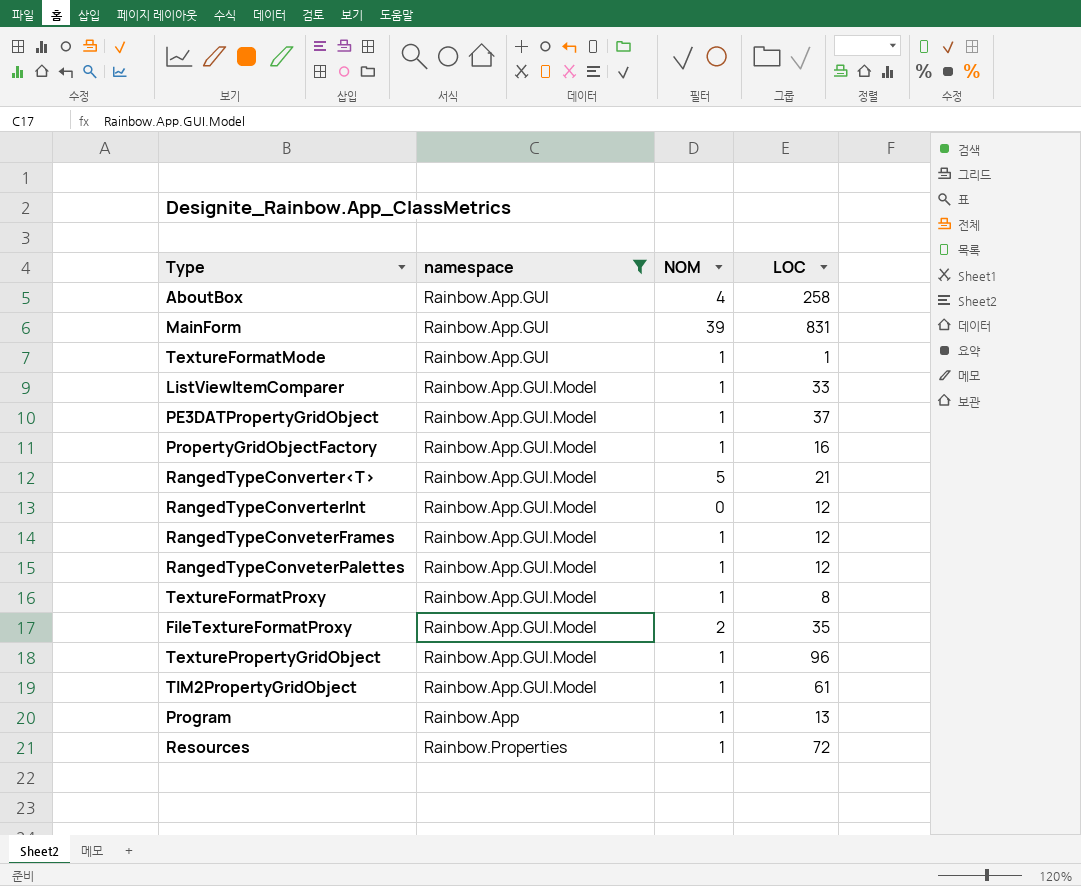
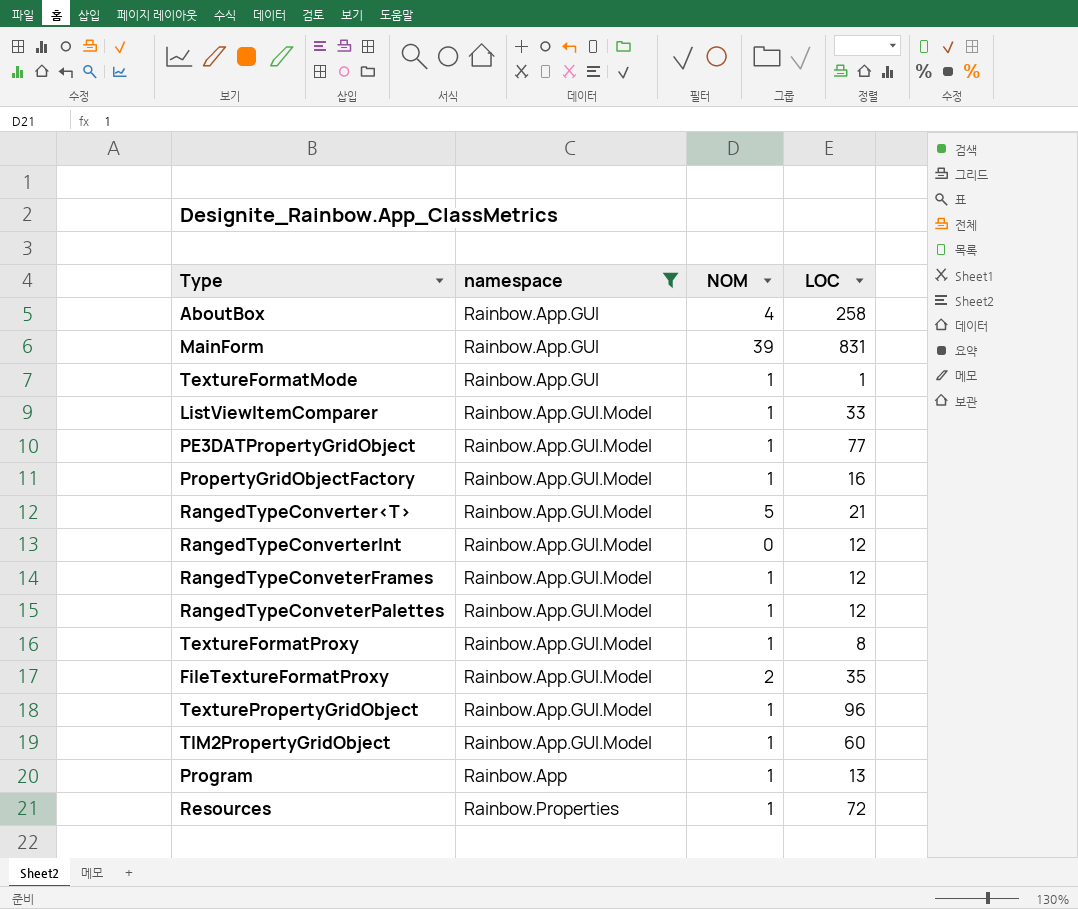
PE3DATPropertyGridObject | LOC: 37 -> 77
TIM2PropertyGridObject | LOC: 61 -> 60

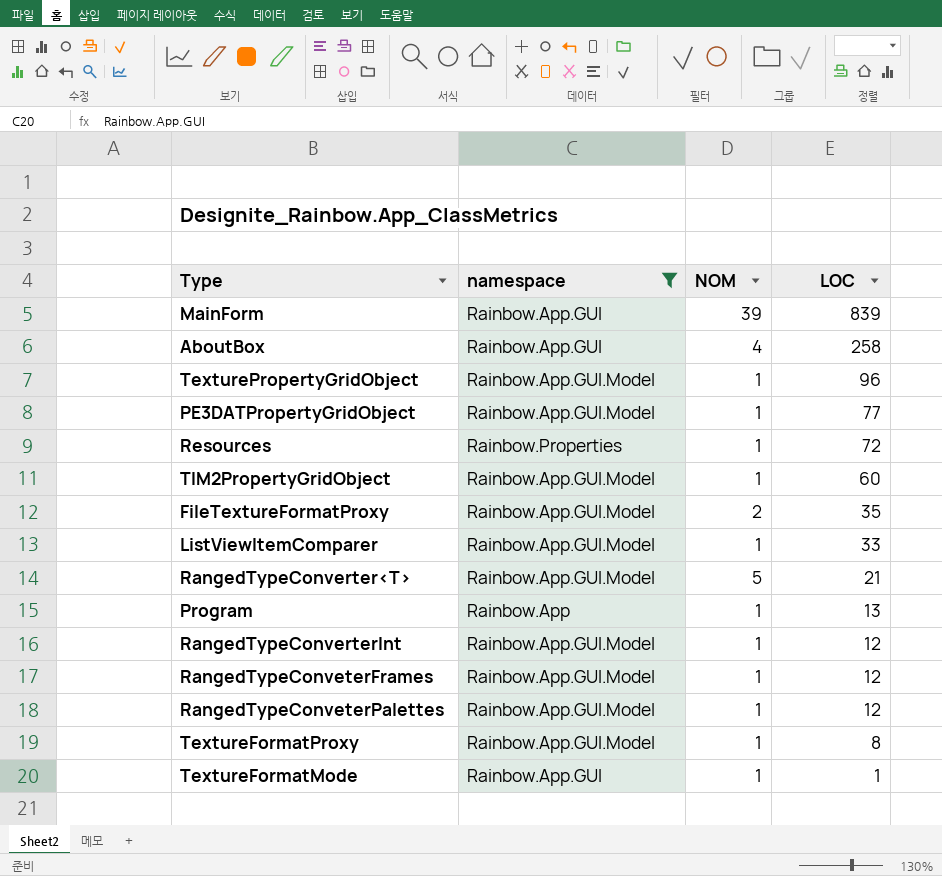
row order: none -> LOC descending
row PropertyGridObjectFactory: Rainbow.App.GUI.Model | 1 | 16 -> none
MainForm | LOC: 831 -> 839
RangedTypeConverterInt | NOM: 0 -> 1

